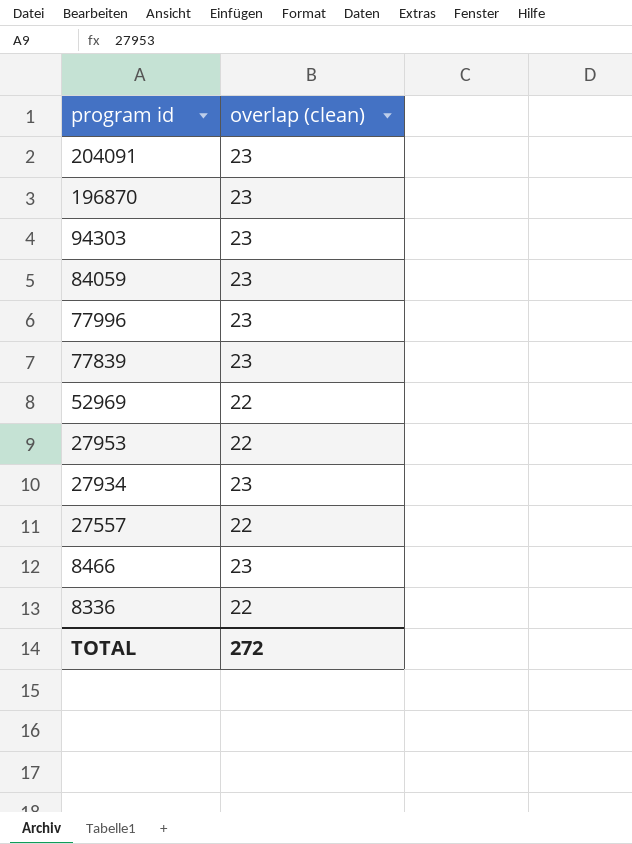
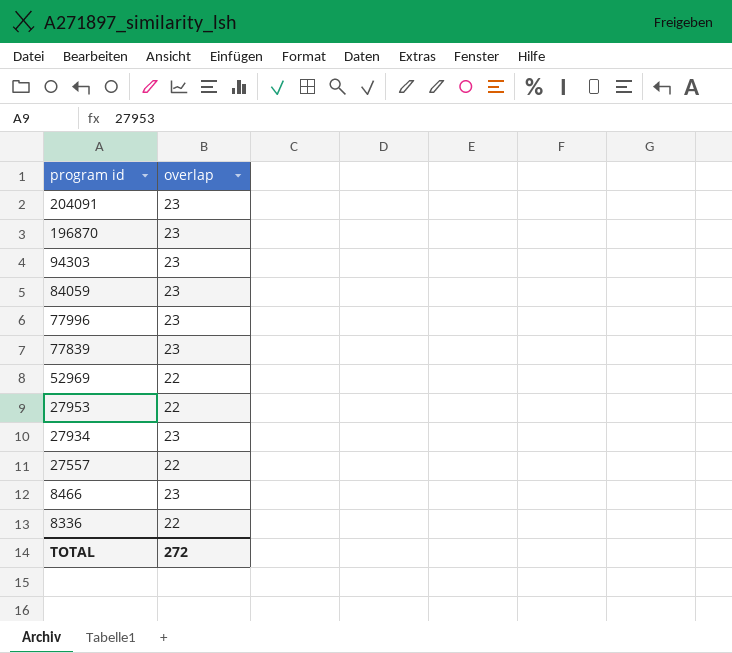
column name: overlap (clean) -> overlap

